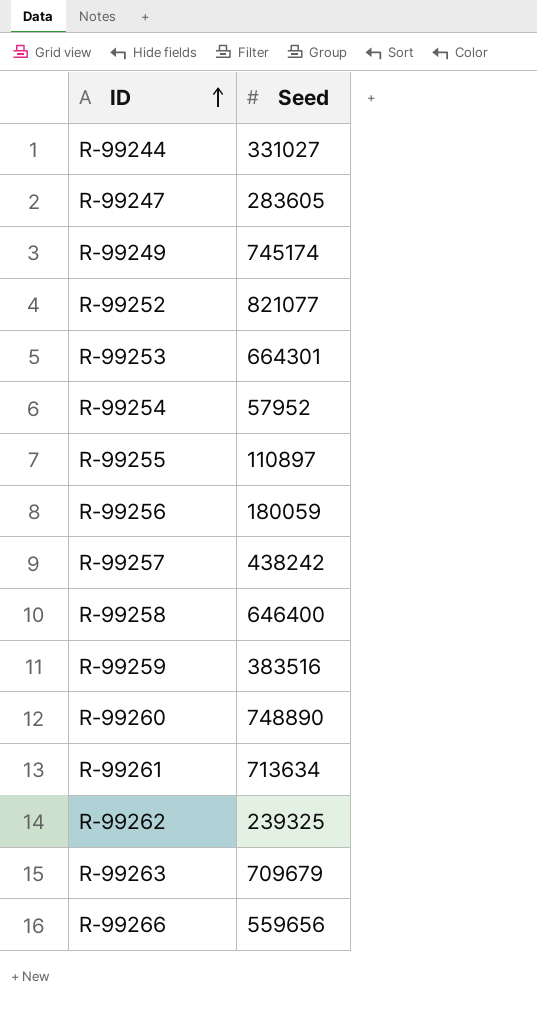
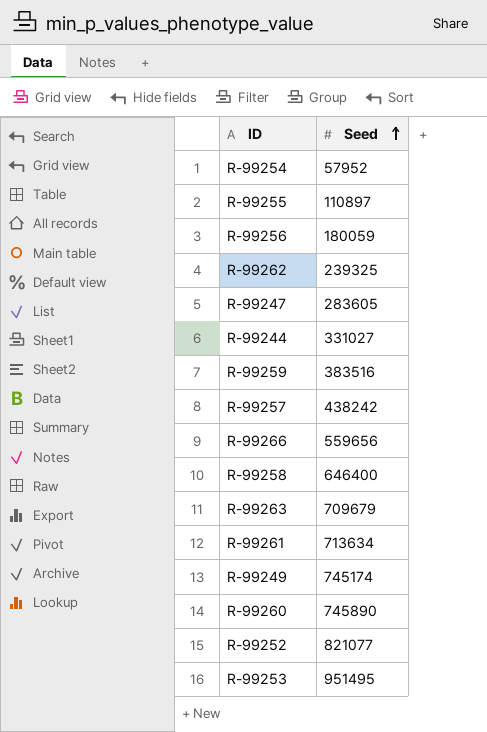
row order: ID ascending -> Seed ascending
R-99260 | Seed: 748890 -> 745890
R-99253 | Seed: 664301 -> 951495

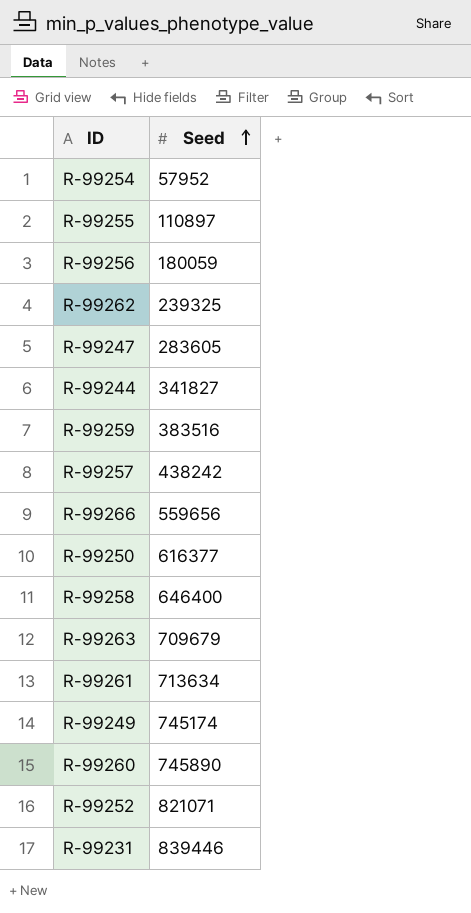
row R-99253: 951495 -> none
R-99244 | Seed: 331027 -> 341827
row R-99250: none -> 616377
R-99252 | Seed: 821077 -> 821071
row R-99231: none -> 839446

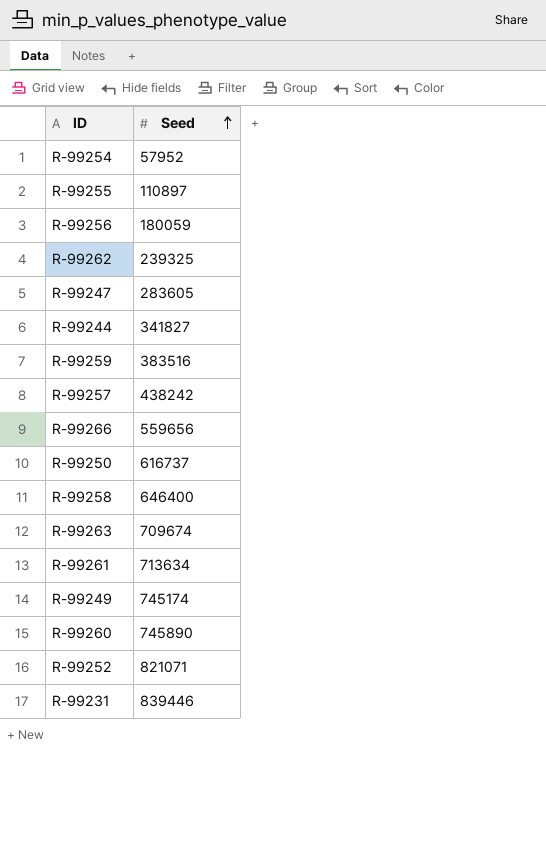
R-99250 | Seed: 616377 -> 616737
R-99263 | Seed: 709679 -> 709674

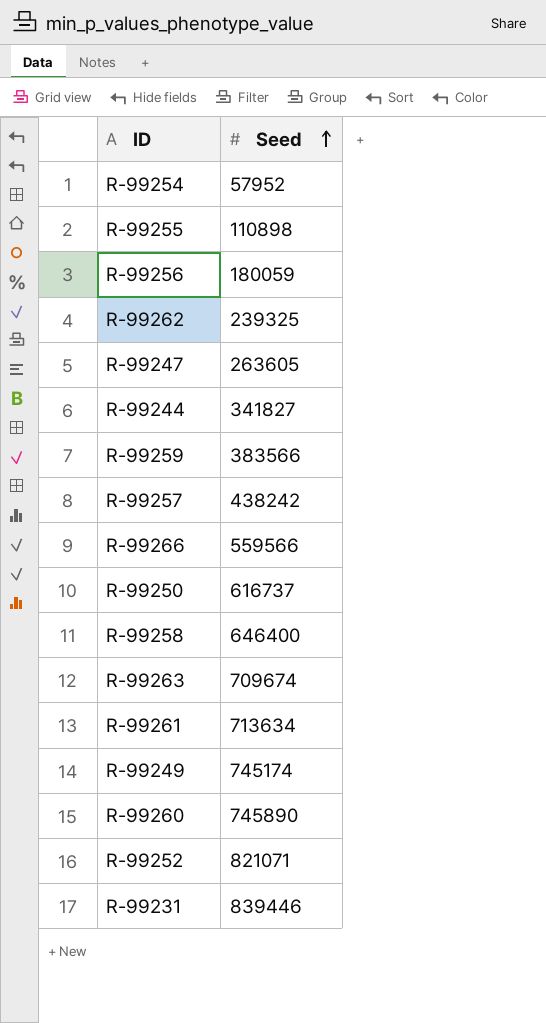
R-99255 | Seed: 110897 -> 110898
R-99247 | Seed: 283605 -> 263605
R-99259 | Seed: 383516 -> 383566
R-99266 | Seed: 559656 -> 559566

